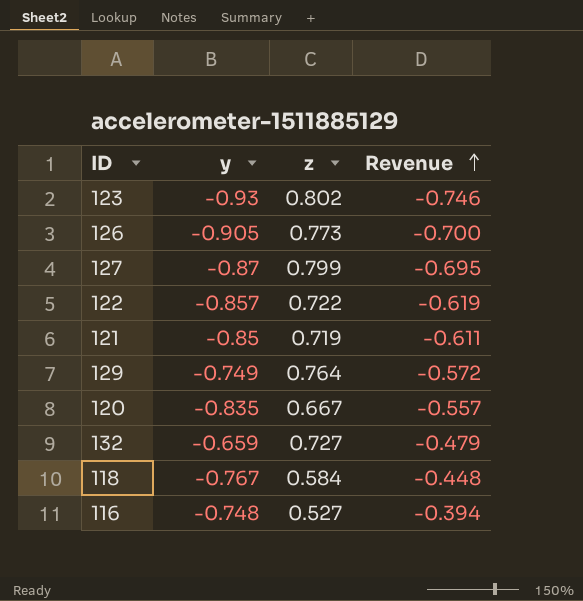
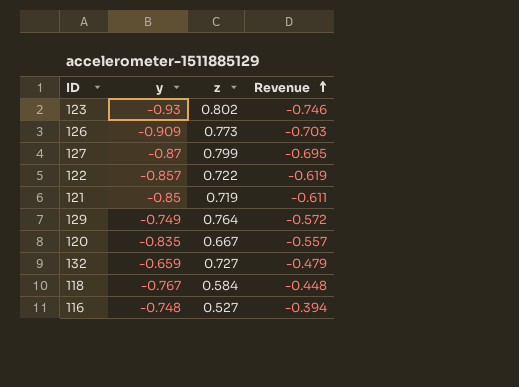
126 | y: -0.905 -> -0.909
126 | Revenue: -0.700 -> -0.703

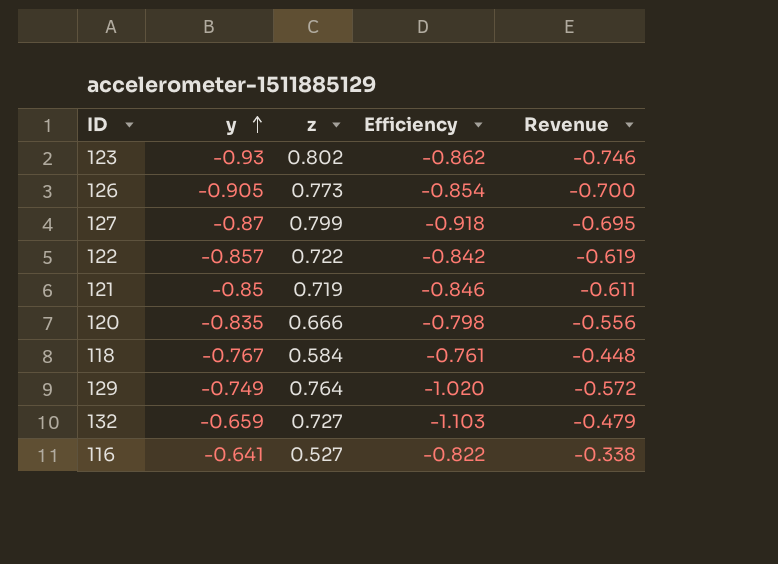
row order: Revenue ascending -> y ascending
column Efficiency | formula: none -> [z] / [y]
126 | y: -0.909 -> -0.905
126 | Revenue: -0.703 -> -0.700
120 | z: 0.667 -> 0.666
120 | Revenue: -0.557 -> -0.556
116 | y: -0.748 -> -0.641
116 | Revenue: -0.394 -> -0.338

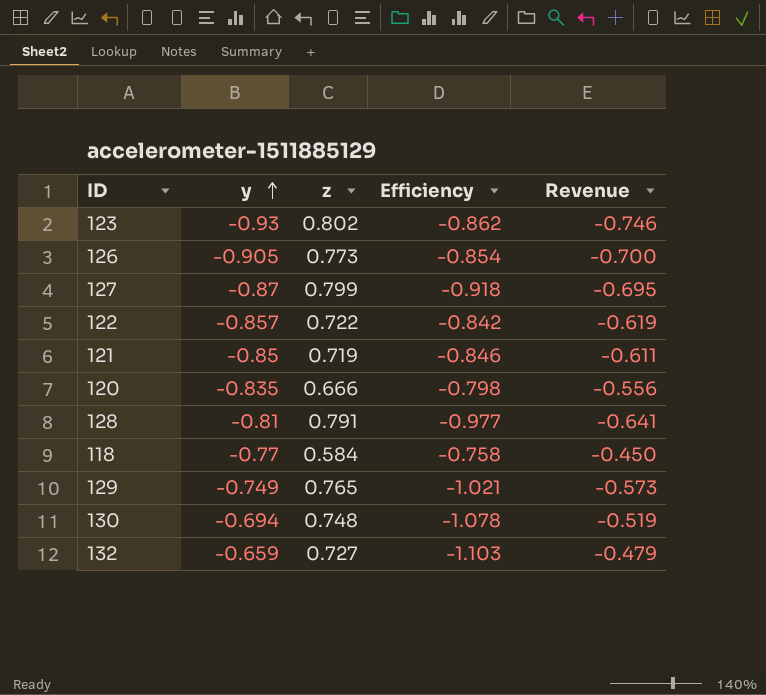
row 116: -0.641 | 0.527 | -0.822 | -0.338 -> none
row 128: none -> -0.81 | 0.791 | -0.977 | -0.641
118 | y: -0.767 -> -0.77
118 | Efficiency: -0.761 -> -0.758
118 | Revenue: -0.448 -> -0.450
129 | z: 0.764 -> 0.765
129 | Efficiency: -1.020 -> -1.021
129 | Revenue: -0.572 -> -0.573
row 130: none -> -0.694 | 0.748 | -1.078 | -0.519

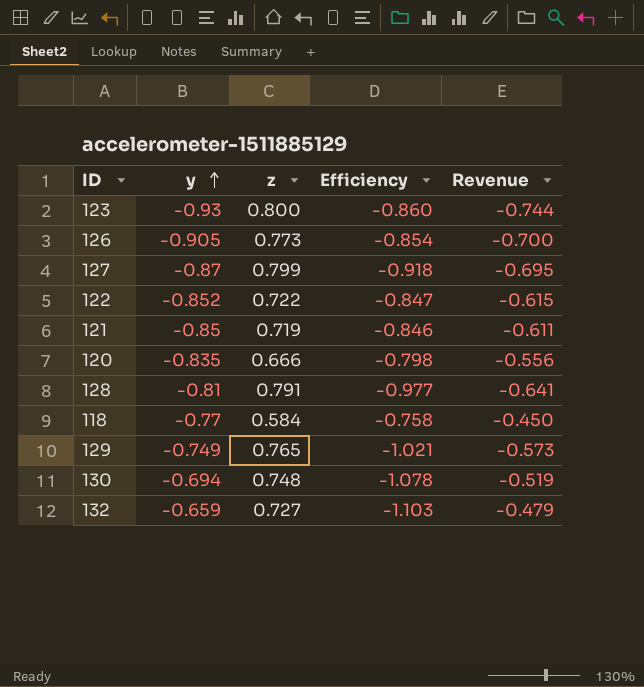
123 | z: 0.802 -> 0.800
123 | Efficiency: -0.862 -> -0.860
123 | Revenue: -0.746 -> -0.744
122 | y: -0.857 -> -0.852
122 | Efficiency: -0.842 -> -0.847
122 | Revenue: -0.619 -> -0.615

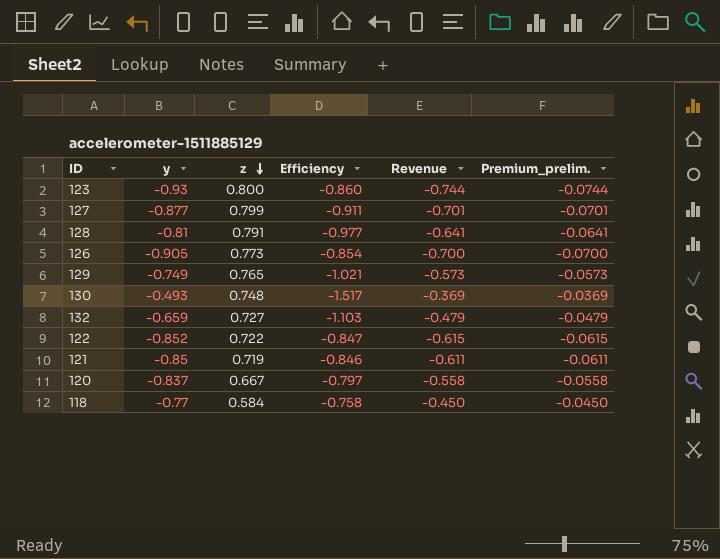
row order: y ascending -> z descending
column Premium_prelim. | formula: none -> [Revenue] * 0.1
127 | y: -0.87 -> -0.877
127 | Efficiency: -0.918 -> -0.911
127 | Revenue: -0.695 -> -0.701
130 | y: -0.694 -> -0.493
130 | Efficiency: -1.078 -> -1.517
130 | Revenue: -0.519 -> -0.369
120 | y: -0.835 -> -0.837
120 | z: 0.666 -> 0.667
120 | Efficiency: -0.798 -> -0.797
120 | Revenue: -0.556 -> -0.558

